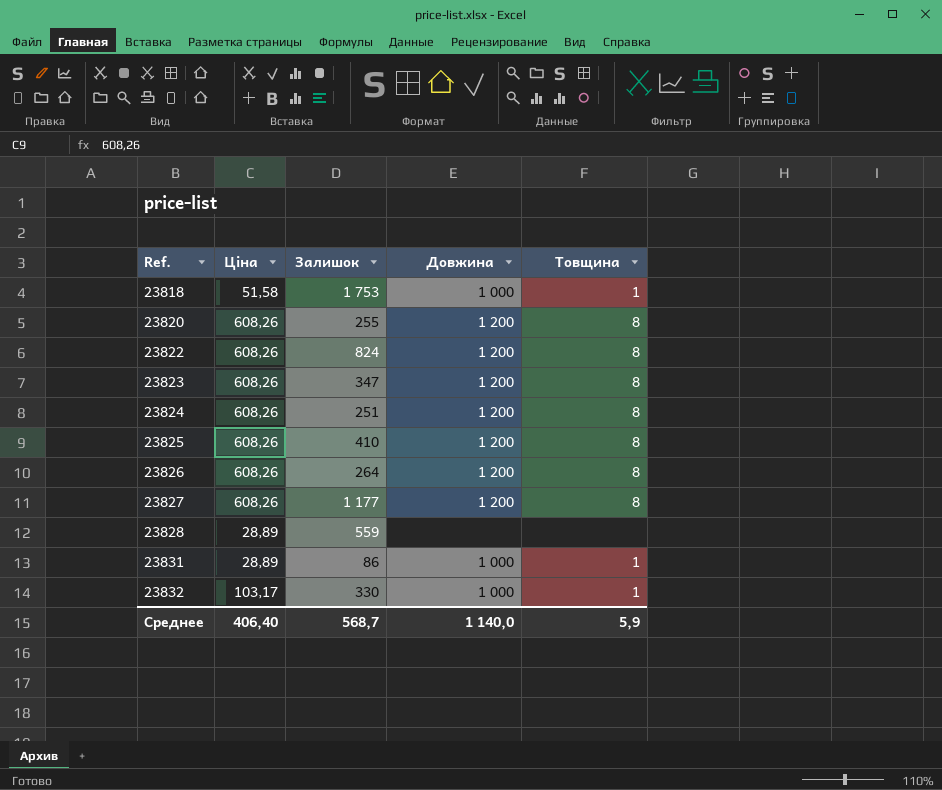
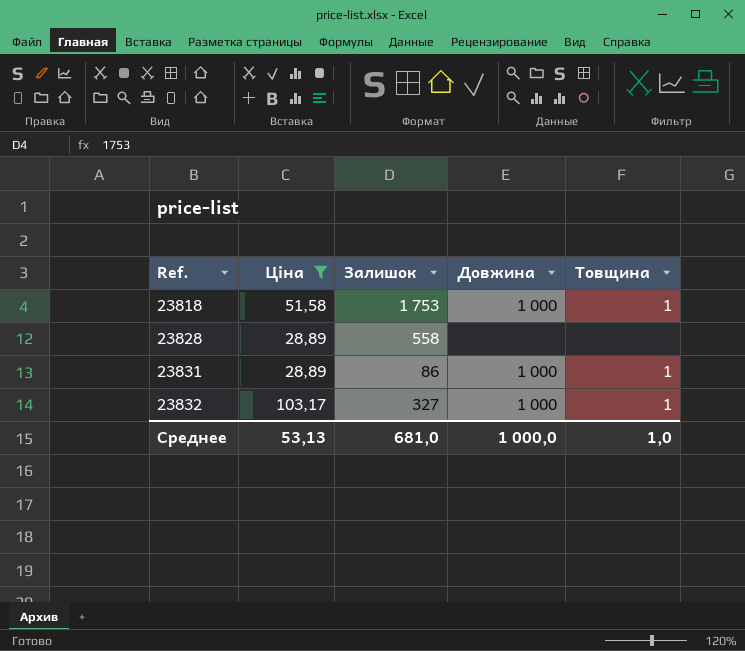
filter: none -> Ціна != 608,26
23828 | Залишок: 559 -> 558
23832 | Залишок: 330 -> 327
Среднее | Ціна: 406,40 -> 53,13
Среднее | Залишок: 568,7 -> 681,0
Среднее | Довжина: 1 140,0 -> 1 000,0
Среднее | Товщина: 5,9 -> 1,0

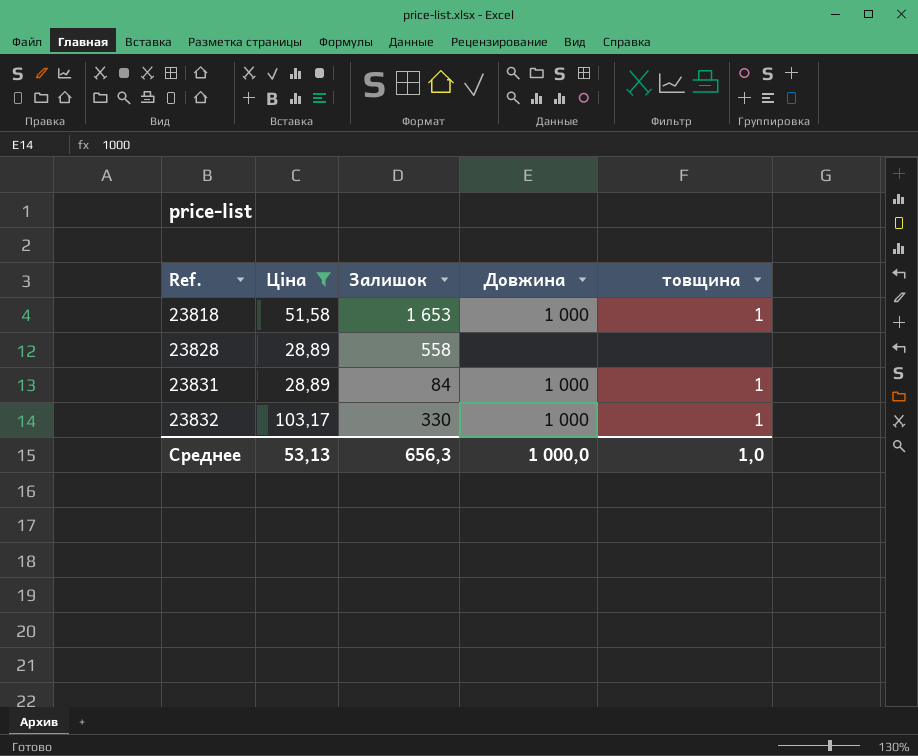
column name: Товщина -> товщина
23818 | Залишок: 1 753 -> 1 653
23831 | Залишок: 86 -> 84
23832 | Залишок: 327 -> 330
Среднее | Залишок: 681,0 -> 656,3

